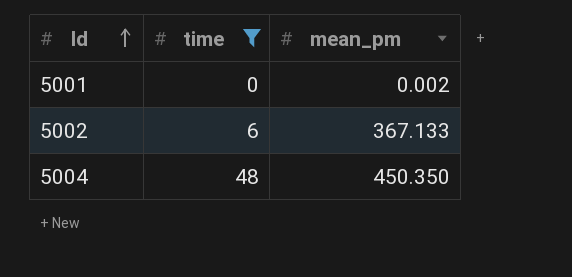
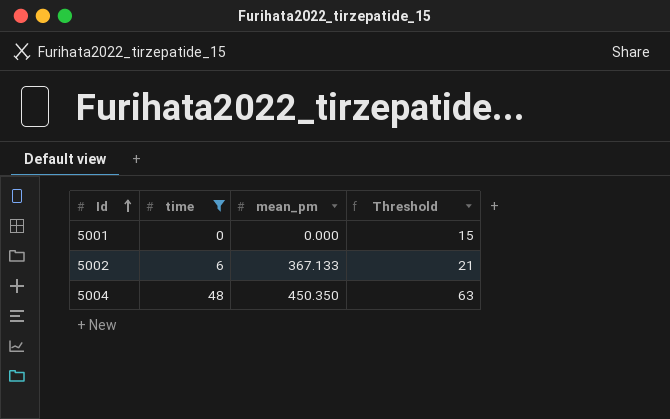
column Threshold | formula: none -> [time] + 15
5001 | mean_pm: 0.002 -> 0.000

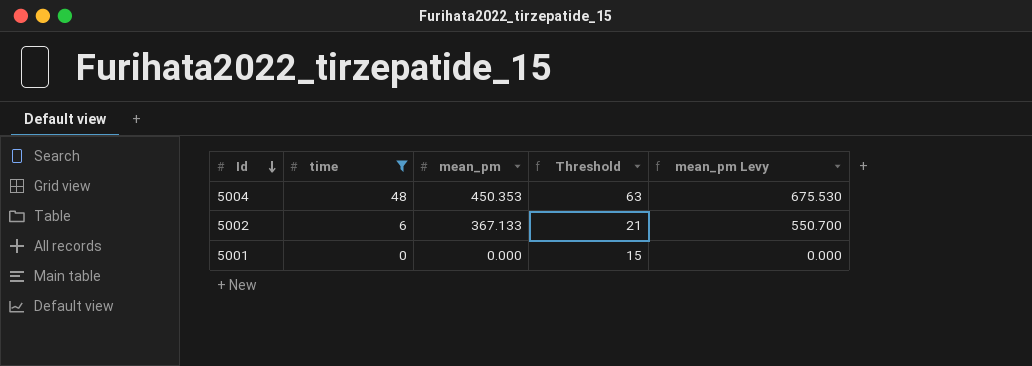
row order: Id ascending -> Id descending
column mean_pm Levy | formula: none -> [mean_pm] * 1.5
5004 | mean_pm: 450.350 -> 450.353

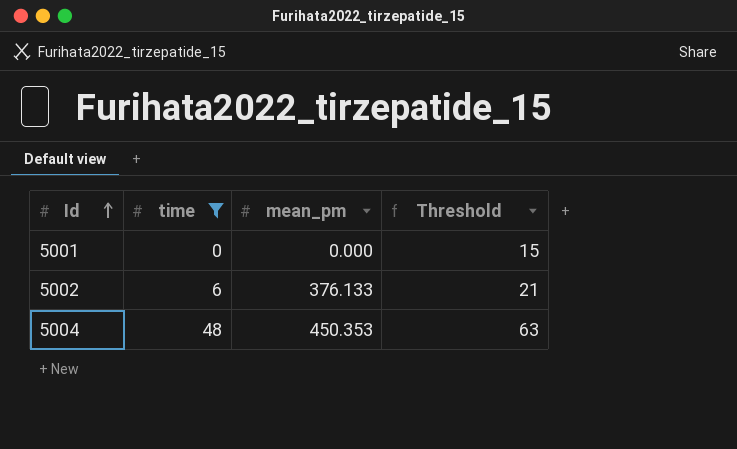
row order: Id descending -> Id ascending
column mean_pm Levy | formula: [mean_pm] * 1.5 -> none
5002 | mean_pm: 367.133 -> 376.133

